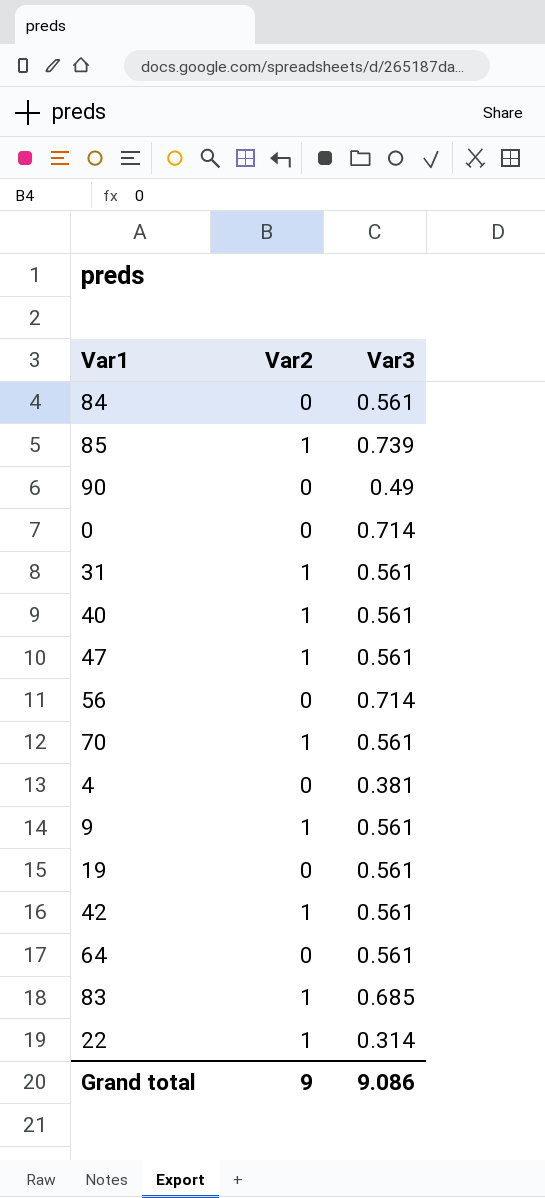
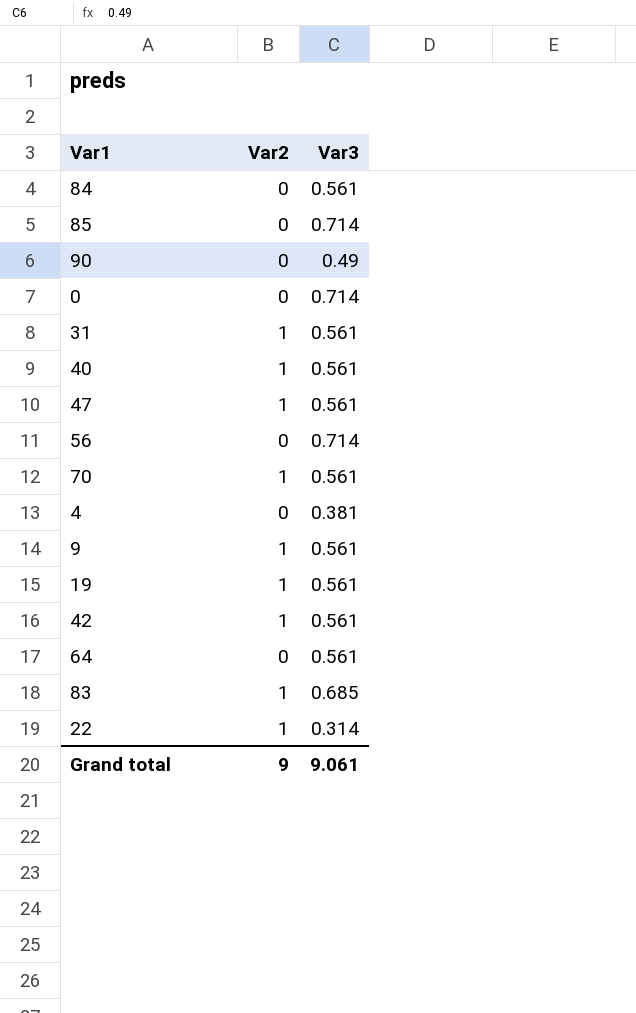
85 | Var2: 1 -> 0
85 | Var3: 0.739 -> 0.714
19 | Var2: 0 -> 1
Grand total | Var3: 9.086 -> 9.061

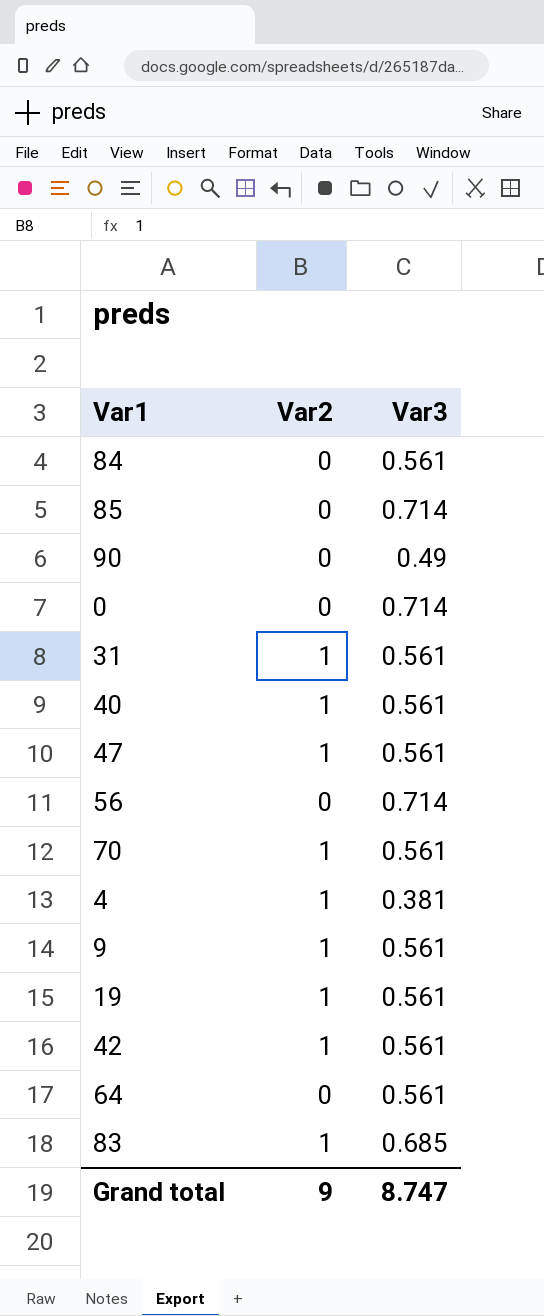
row 22: 1 | 0.314 -> none
4 | Var2: 0 -> 1
Grand total | Var3: 9.061 -> 8.747

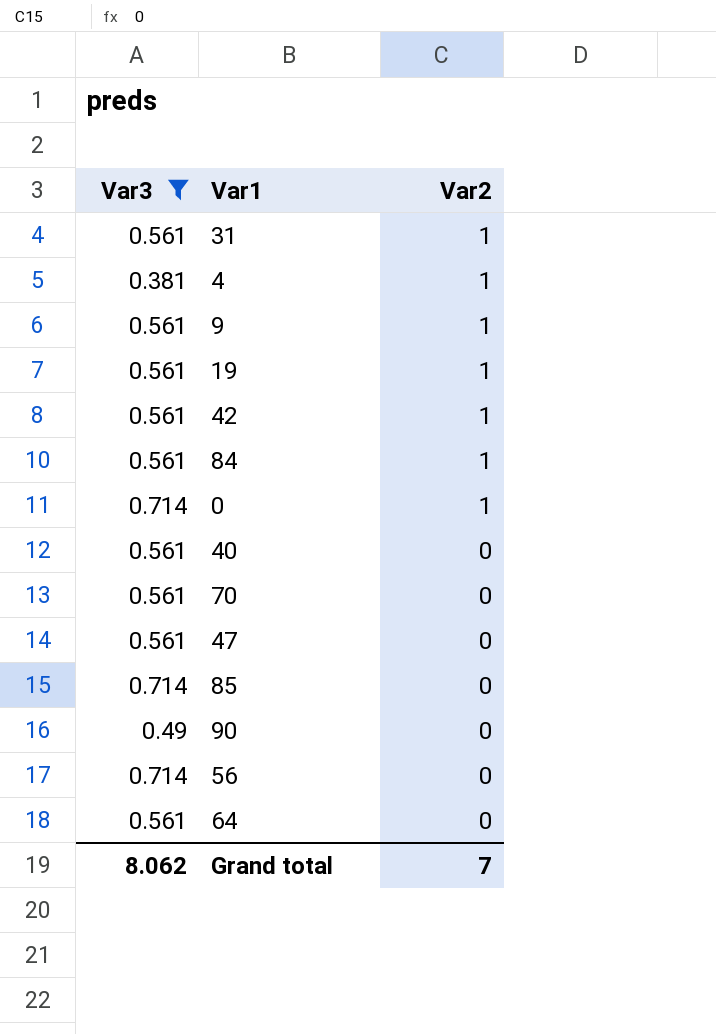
filter: none -> Var3 != 0.685
row order: none -> Var2 descending
column Var3 | position: 3 -> 1
84 | Var2: 0 -> 1
0 | Var2: 0 -> 1
40 | Var2: 1 -> 0
70 | Var2: 1 -> 0
47 | Var2: 1 -> 0
Grand total | Var3: 8.747 -> 8.062
Grand total | Var2: 9 -> 7

